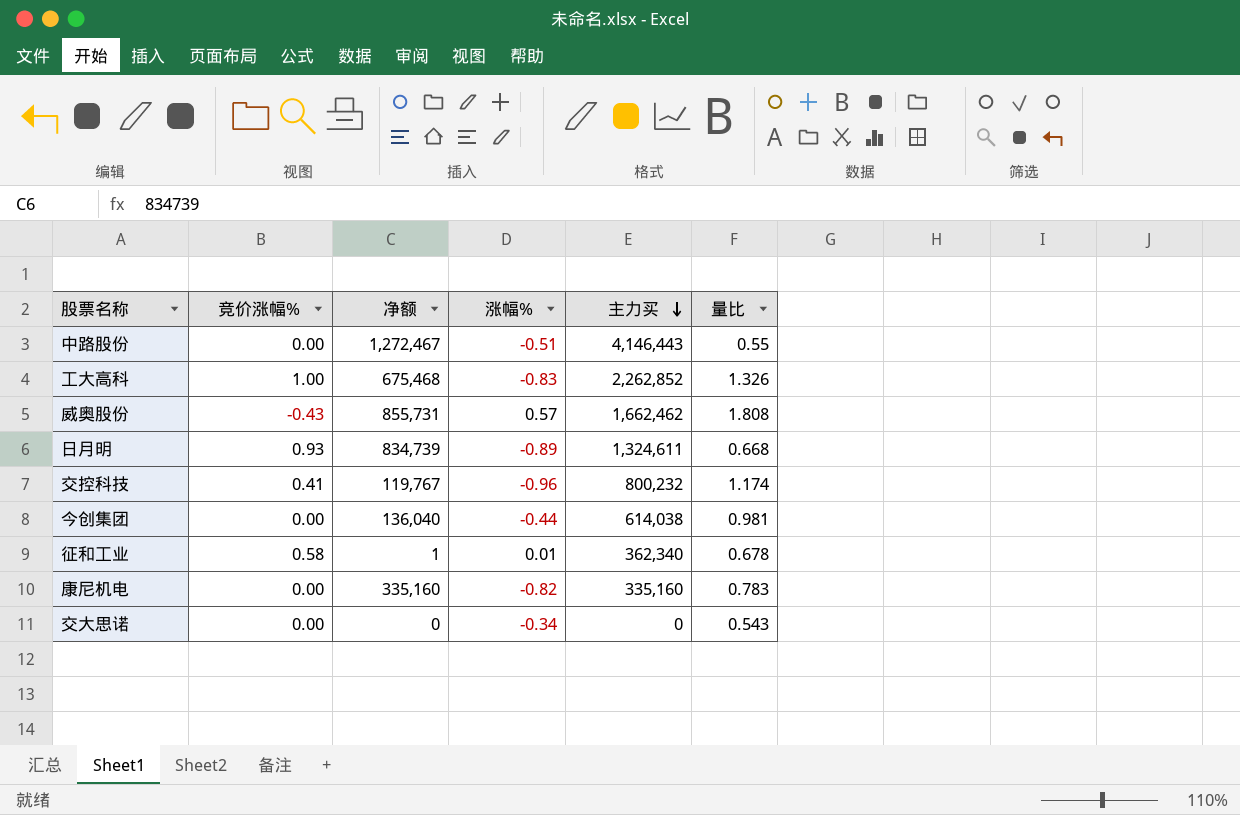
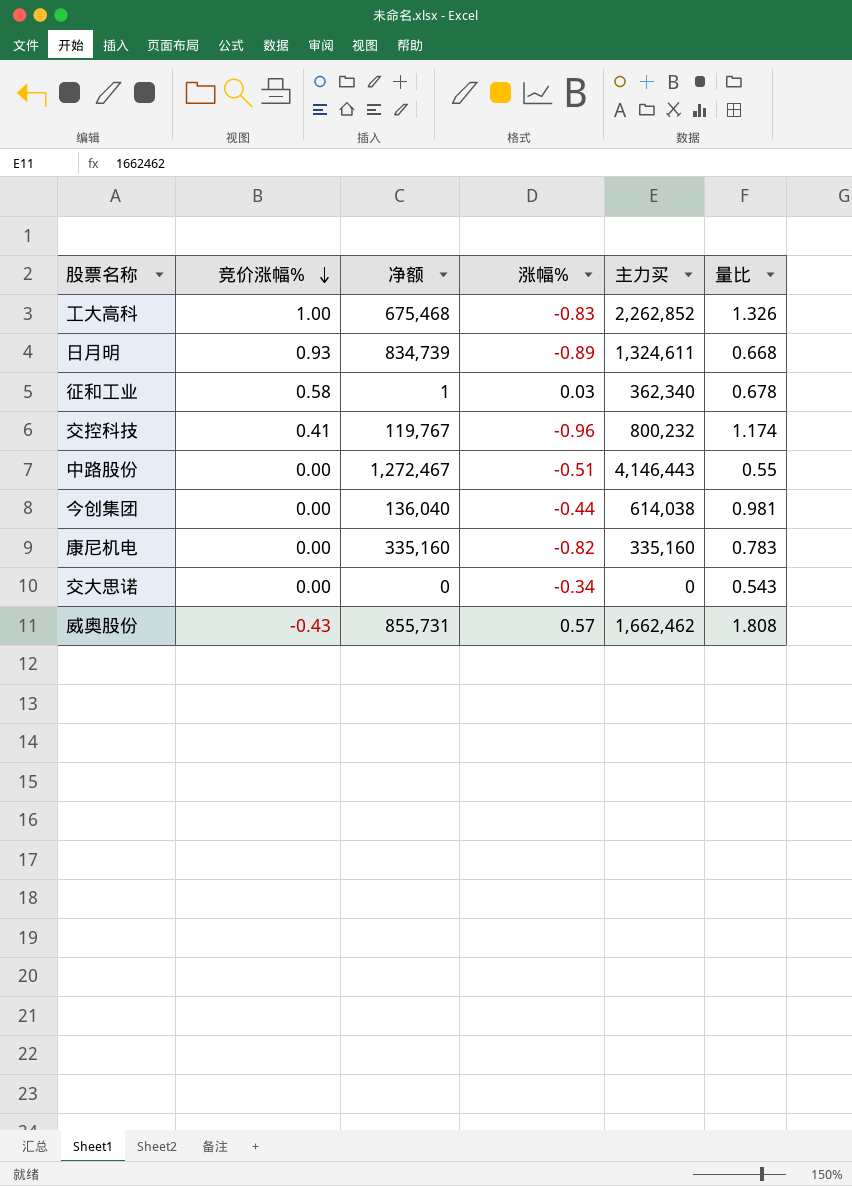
row order: 主力买 descending -> 竞价涨幅% descending
征和工业 | 涨幅%: 0.01 -> 0.03

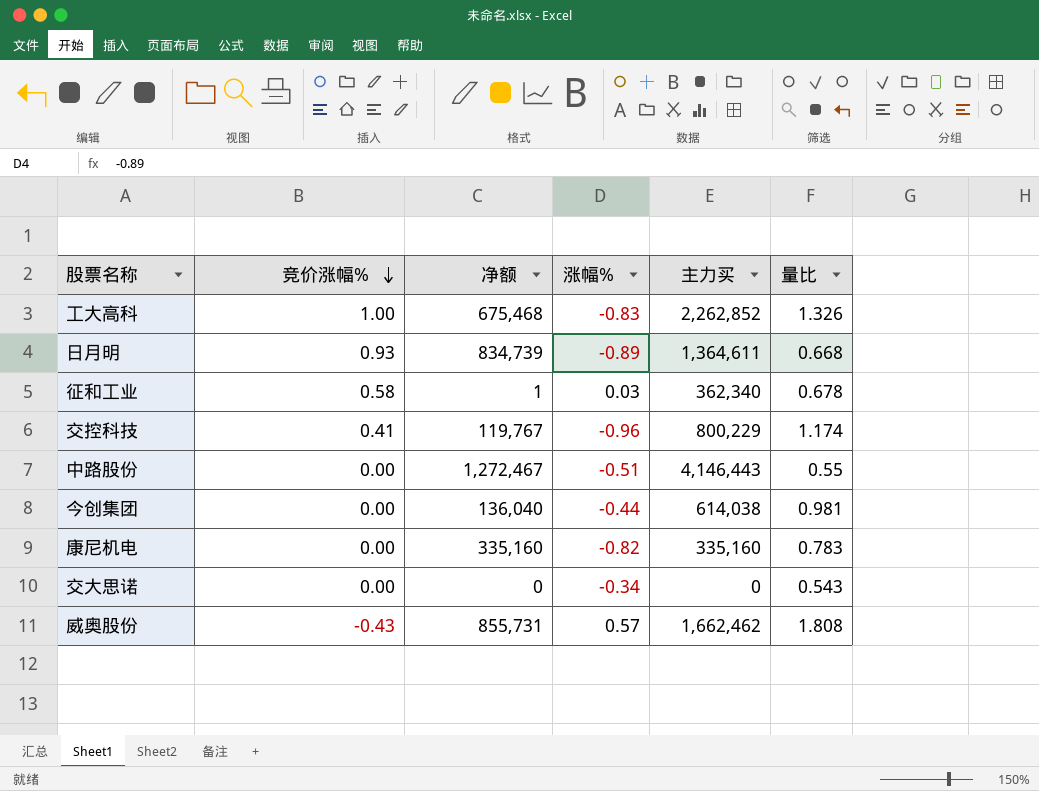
日月明 | 主力买: 1,324,611 -> 1,364,611
交控科技 | 主力买: 800,232 -> 800,229

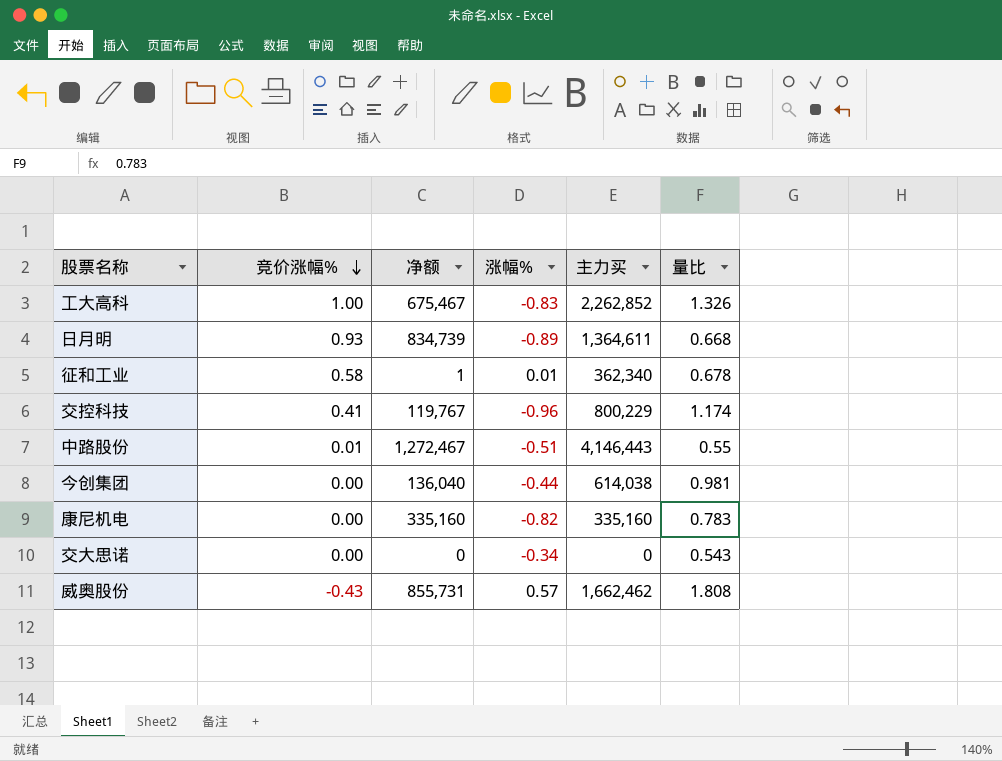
工大高科 | 净额: 675,468 -> 675,467
征和工业 | 涨幅%: 0.03 -> 0.01
中路股份 | 竞价涨幅%: 0.00 -> 0.01

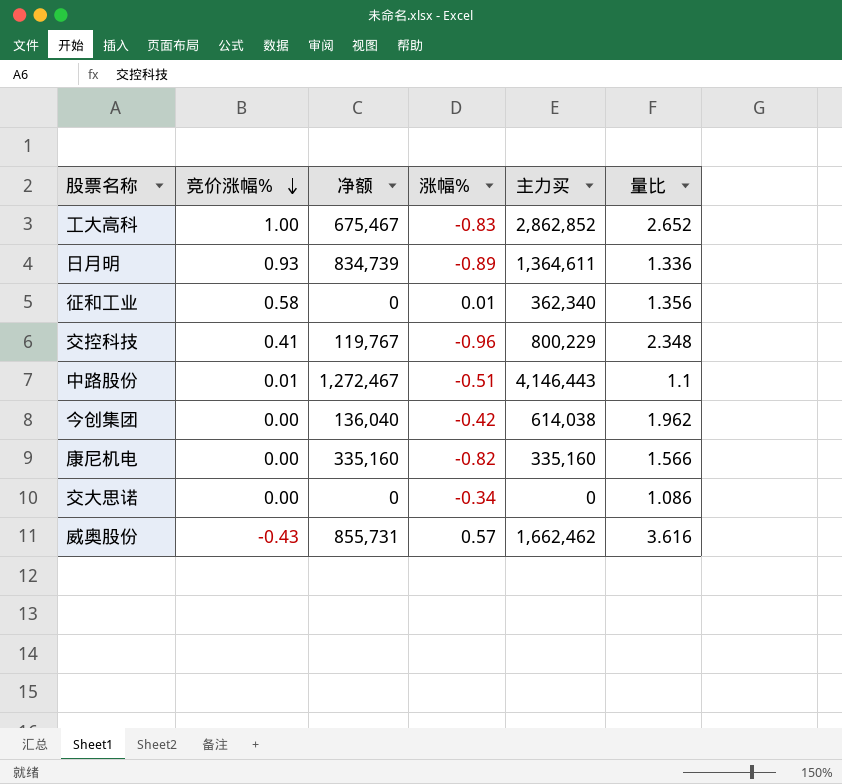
工大高科 | 主力买: 2,262,852 -> 2,862,852
工大高科 | 量比: 1.326 -> 2.652
日月明 | 量比: 0.668 -> 1.336
征和工业 | 净额: 1 -> 0
征和工业 | 量比: 0.678 -> 1.356
交控科技 | 量比: 1.174 -> 2.348
中路股份 | 量比: 0.55 -> 1.1
今创集团 | 涨幅%: -0.44 -> -0.42
今创集团 | 量比: 0.981 -> 1.962
康尼机电 | 量比: 0.783 -> 1.566
交大思诺 | 量比: 0.543 -> 1.086
威奥股份 | 量比: 1.808 -> 3.616

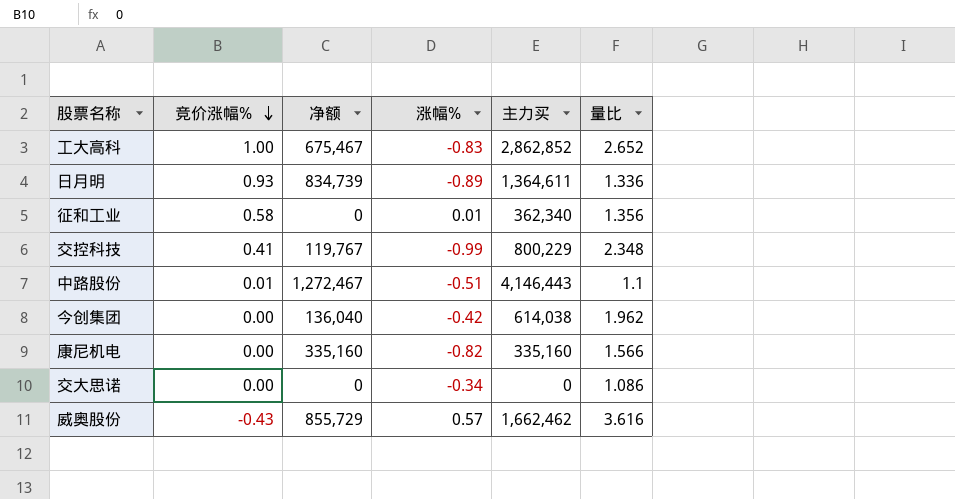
交控科技 | 涨幅%: -0.96 -> -0.99
威奥股份 | 净额: 855,731 -> 855,729

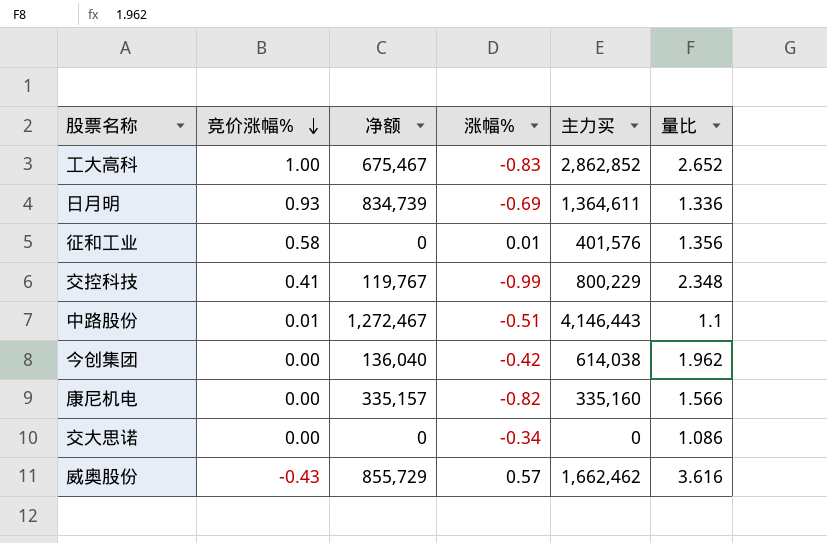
日月明 | 涨幅%: -0.89 -> -0.69
征和工业 | 主力买: 362,340 -> 401,576
康尼机电 | 净额: 335,160 -> 335,157

